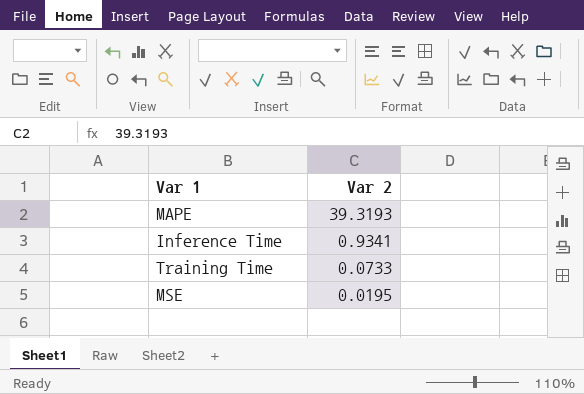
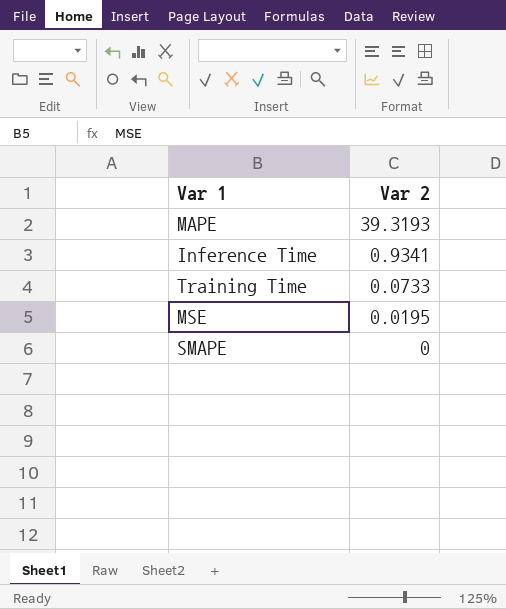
row SMAPE: none -> 0

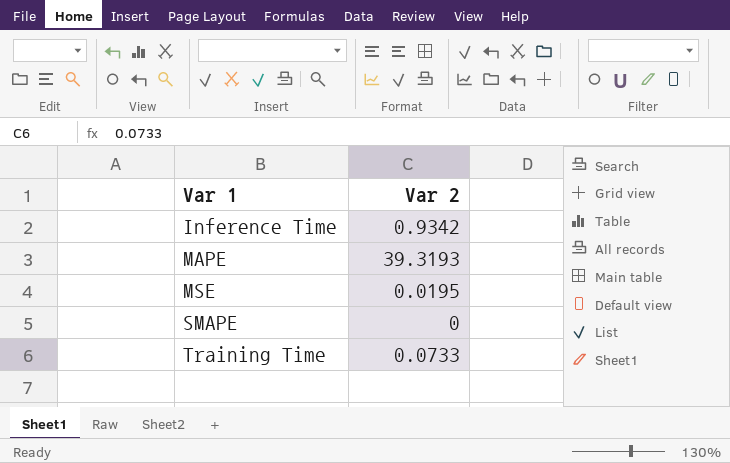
row order: Var 2 descending -> Var 1 ascending
Inference Time | Var 2: 0.9341 -> 0.9342

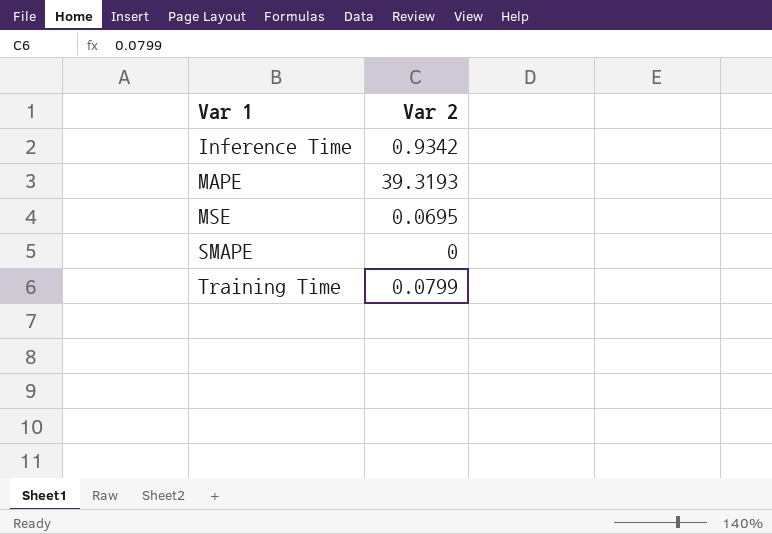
MSE | Var 2: 0.0195 -> 0.0695
Training Time | Var 2: 0.0733 -> 0.0799

